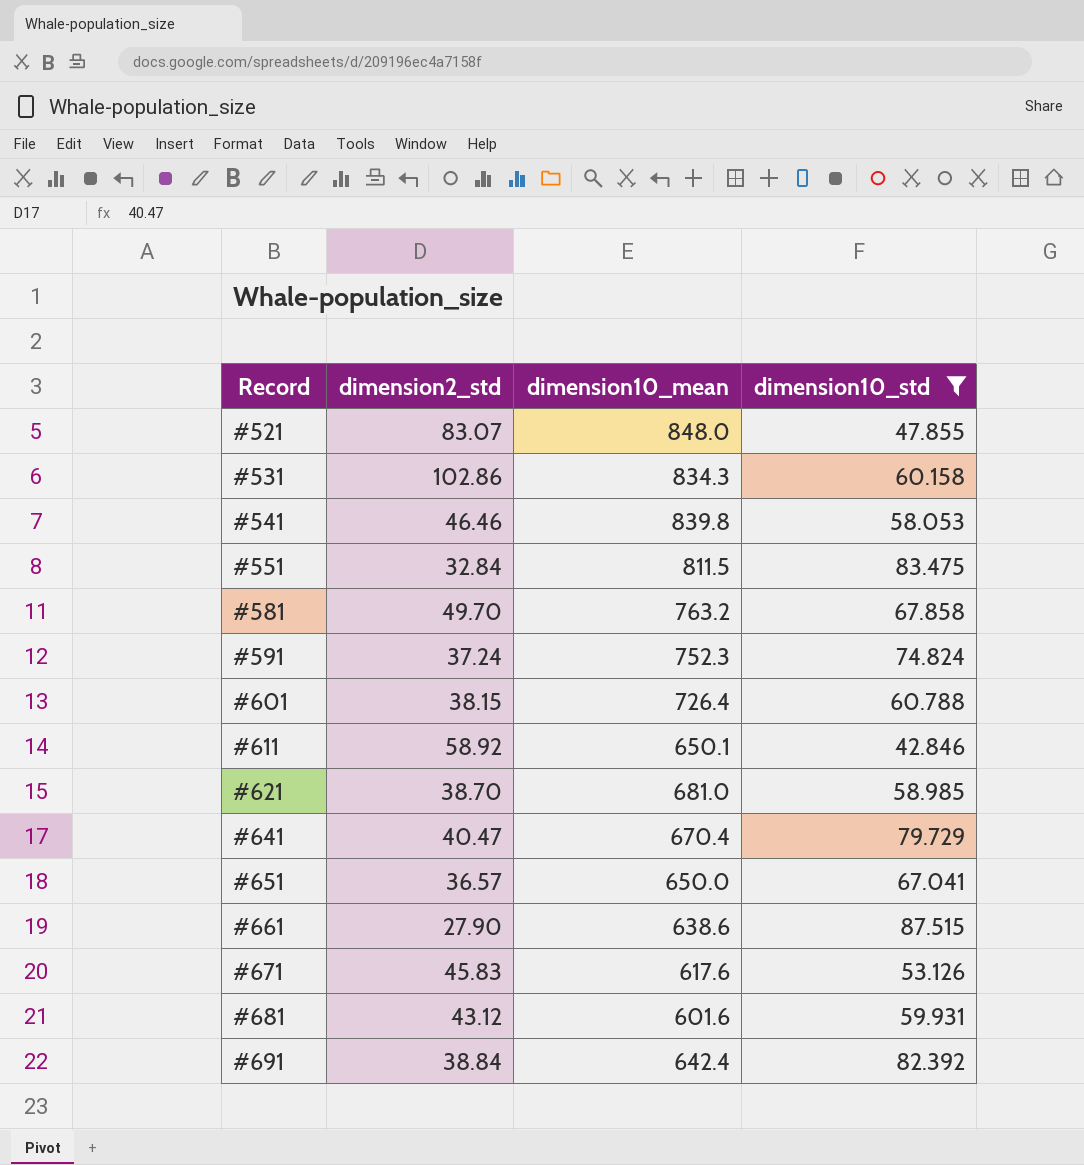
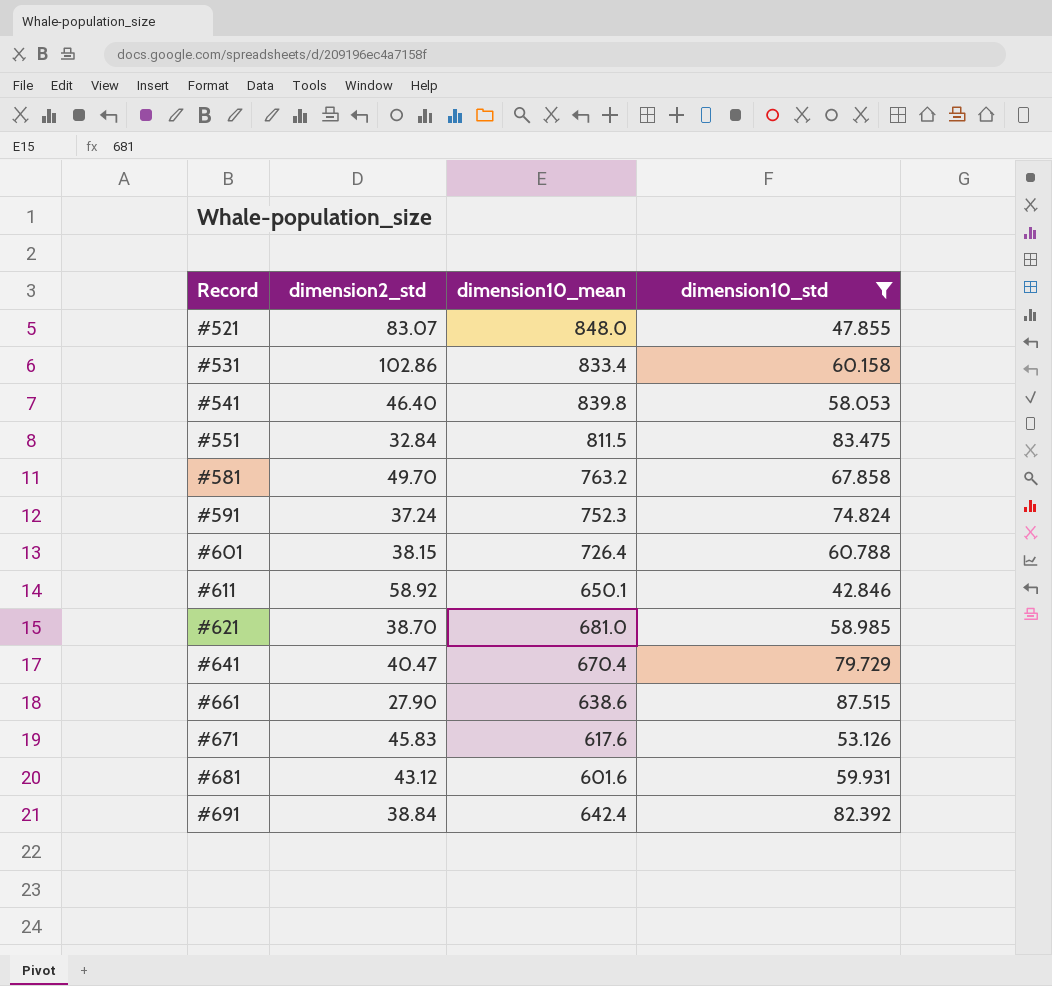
row #651: 36.57 | 650.0 | 67.041 -> none
#531 | dimension10_mean: 834.3 -> 833.4
#541 | dimension2_std: 46.46 -> 46.40

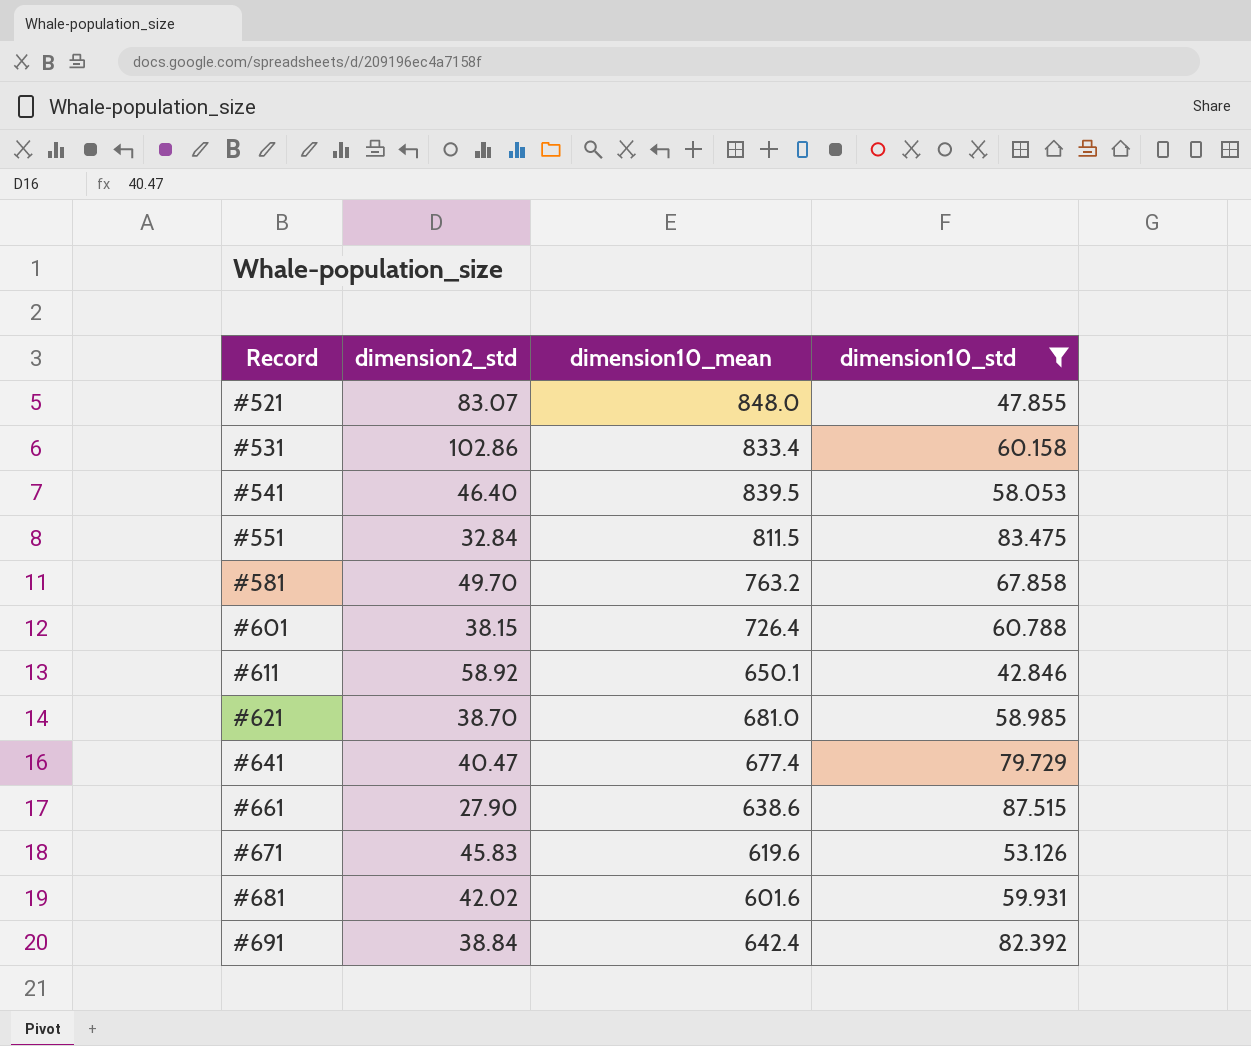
row #591: 37.24 | 752.3 | 74.824 -> none
#541 | dimension10_mean: 839.8 -> 839.5
#641 | dimension10_mean: 670.4 -> 677.4
#671 | dimension10_mean: 617.6 -> 619.6
#681 | dimension2_std: 43.12 -> 42.02

